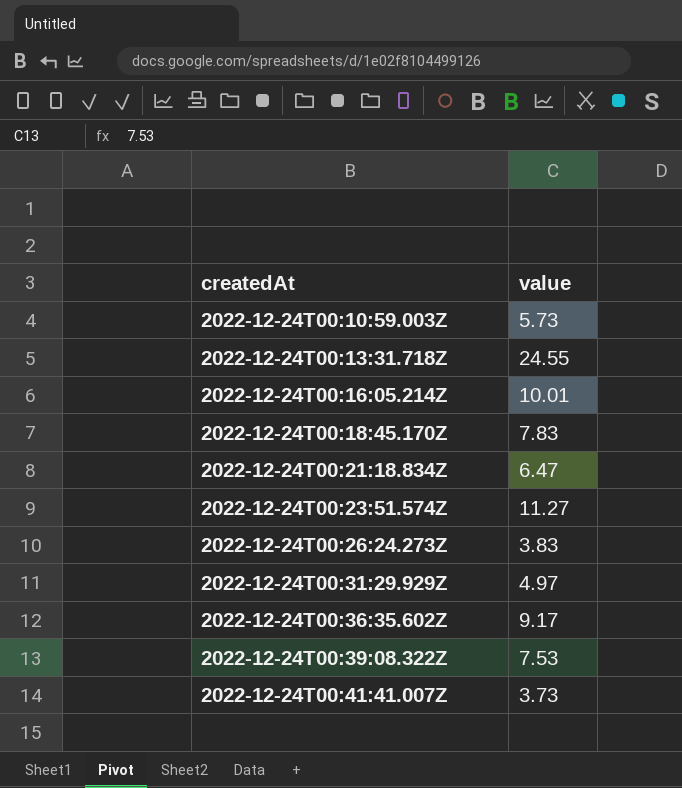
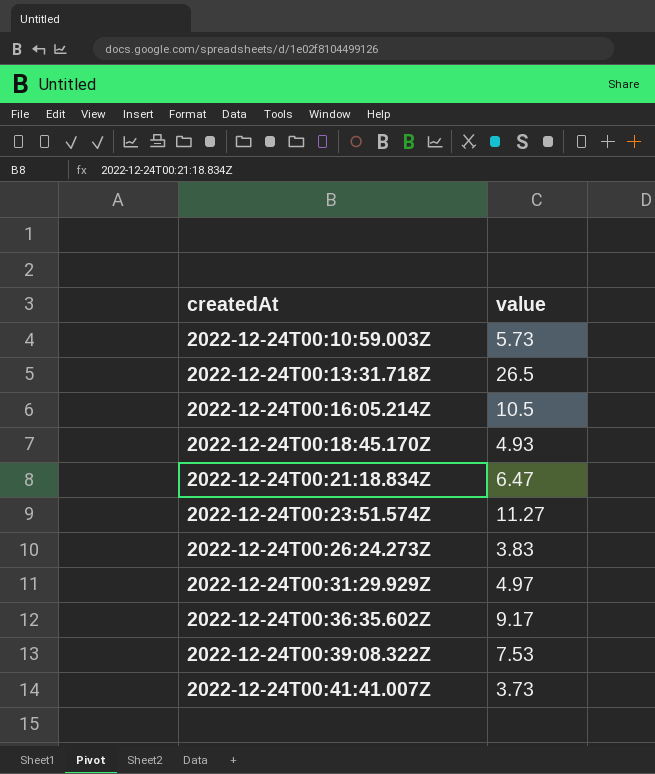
2022-12-24T00:13:31.718Z | value: 24.55 -> 26.5
2022-12-24T00:16:05.214Z | value: 10.01 -> 10.5
2022-12-24T00:18:45.170Z | value: 7.83 -> 4.93

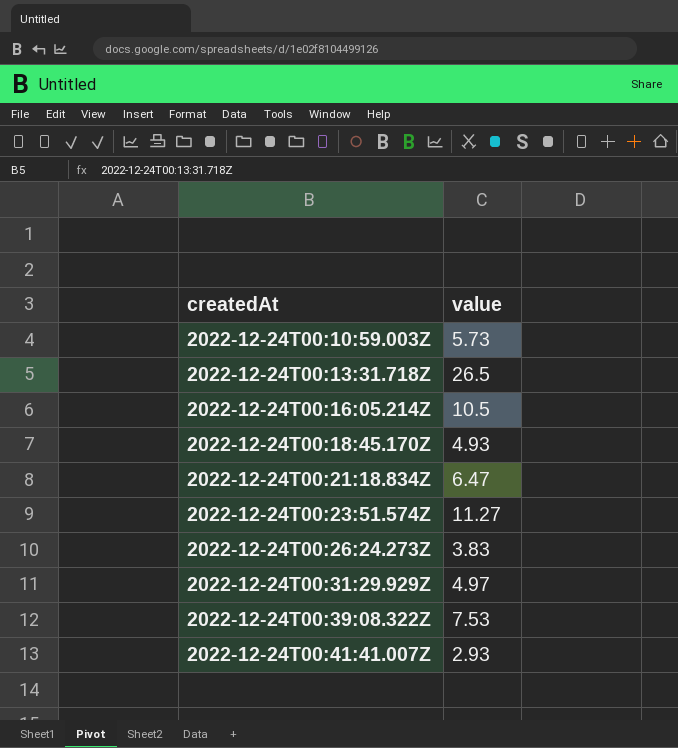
row 2022-12-24T00:36:35.602Z: 9.17 -> none
2022-12-24T00:41:41.007Z | value: 3.73 -> 2.93

